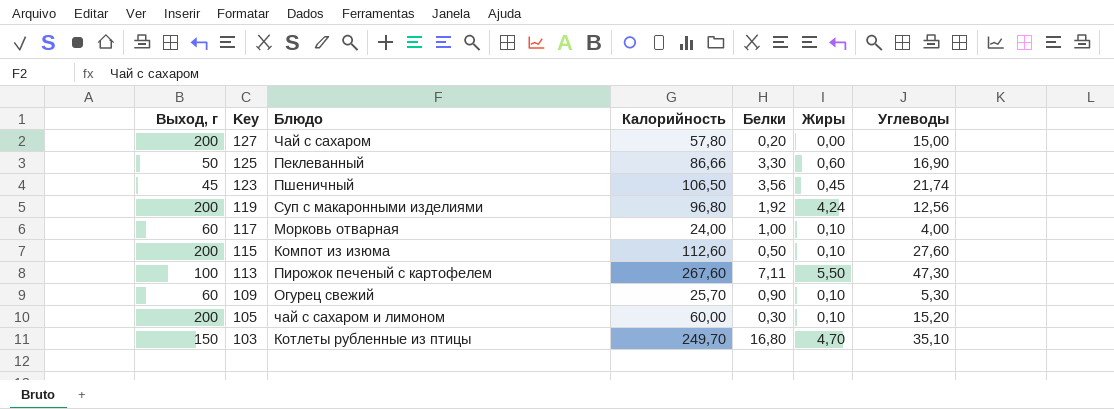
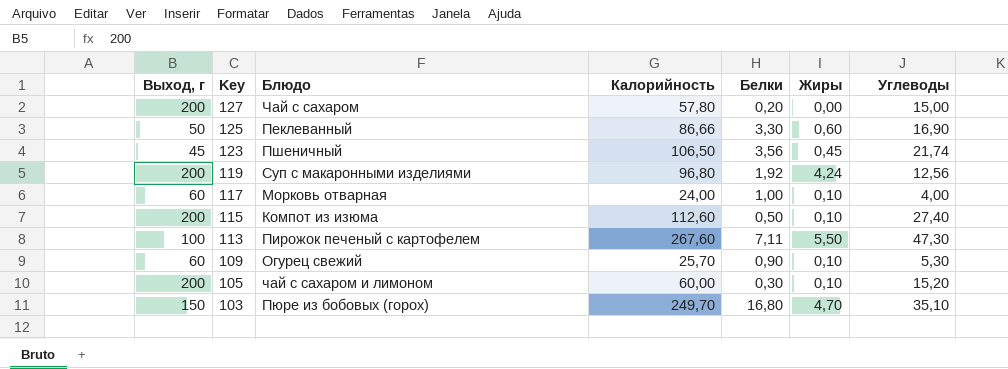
115 | Углеводы: 27,60 -> 27,40
103 | Блюдо: Котлеты рубленные из птицы -> Пюре из бобовых (горох)

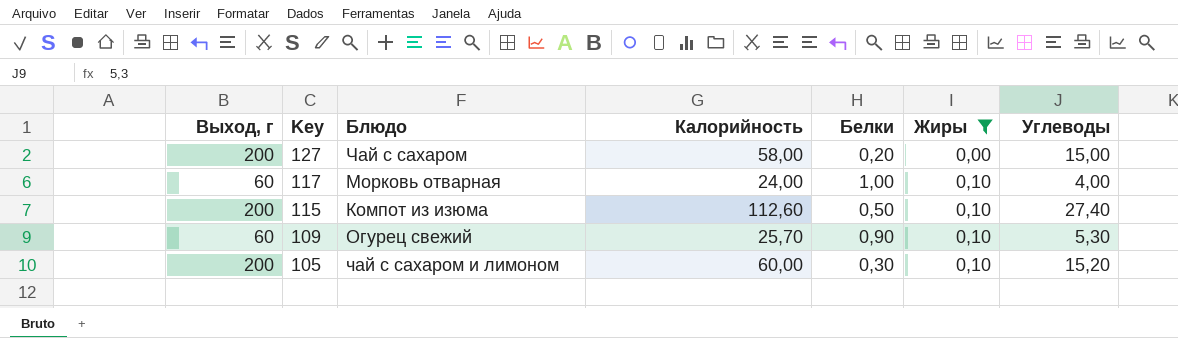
filter: none -> Жиры <= 0,10
127 | Калорийность: 57,80 -> 58,00

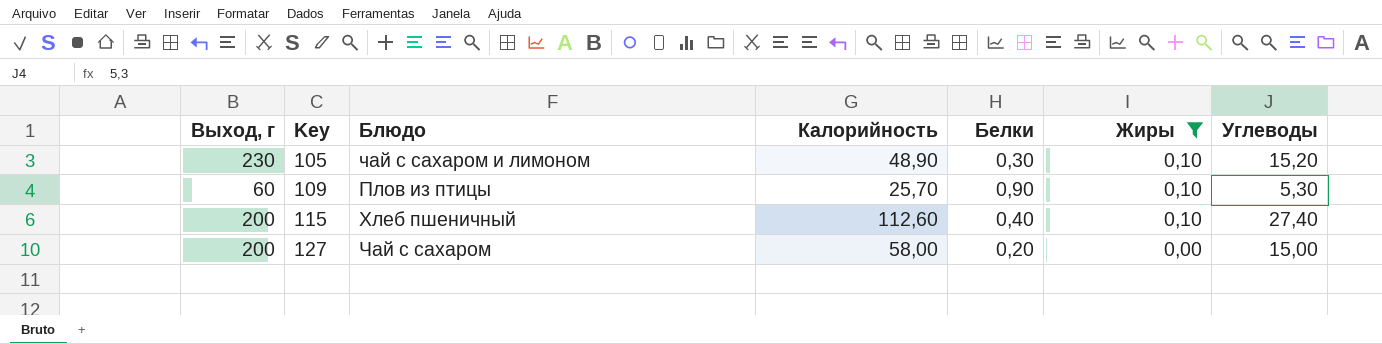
row order: Key descending -> Key ascending
row 117: 60 | Морковь отварная | 24,00 | 1,00 | 0,10 | 4,00 -> none
105 | Выход, г: 200 -> 230
105 | Калорийность: 60,00 -> 48,90
109 | Блюдо: Огурец свежий -> Плов из птицы
115 | Блюдо: Компот из изюма -> Хлеб пшеничный
115 | Белки: 0,50 -> 0,40

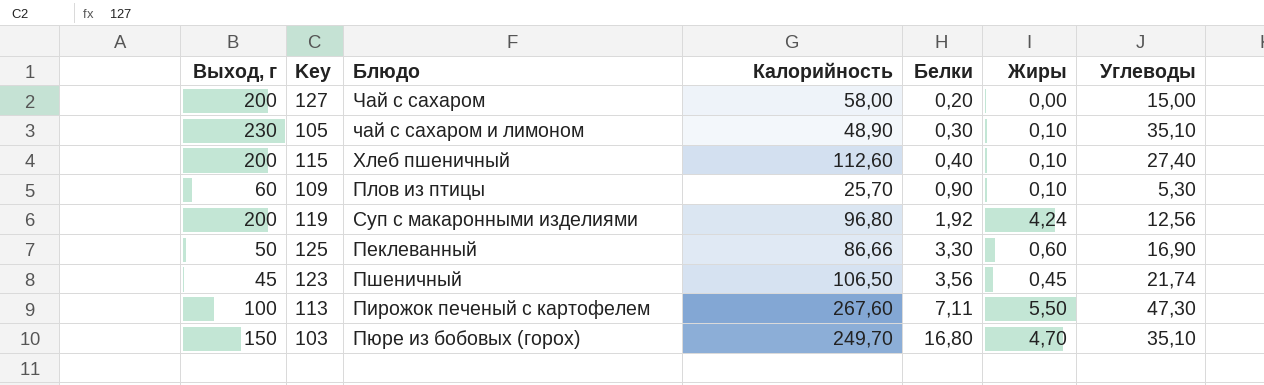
filter: Жиры <= 0,10 -> none
row order: Key ascending -> Белки ascending
105 | Углеводы: 15,20 -> 35,10

